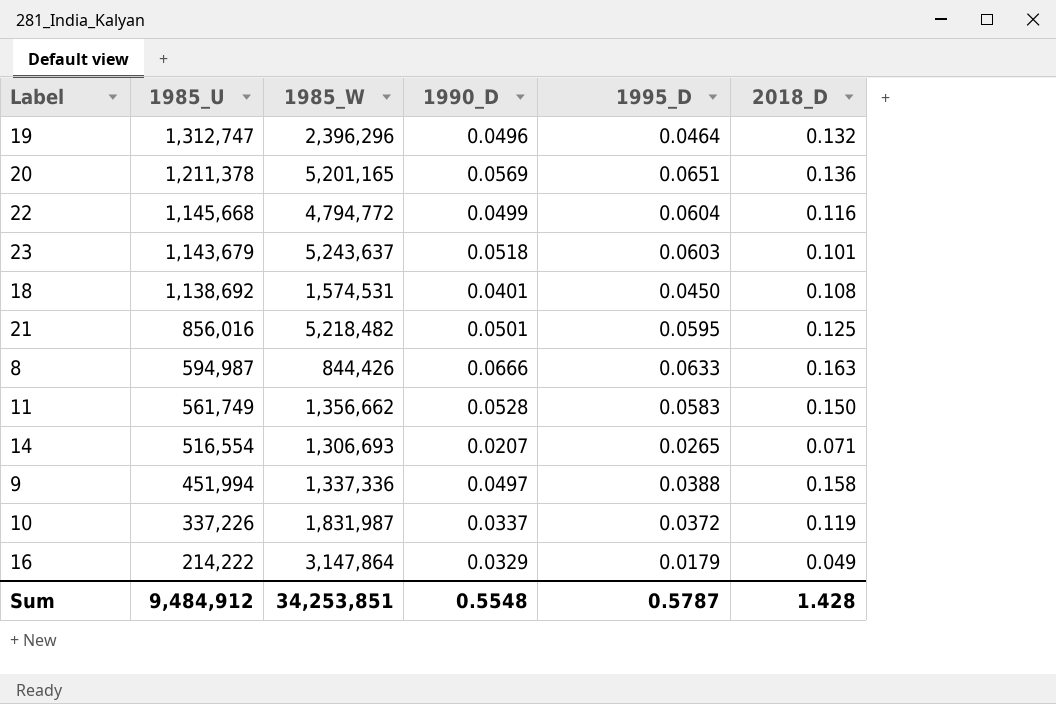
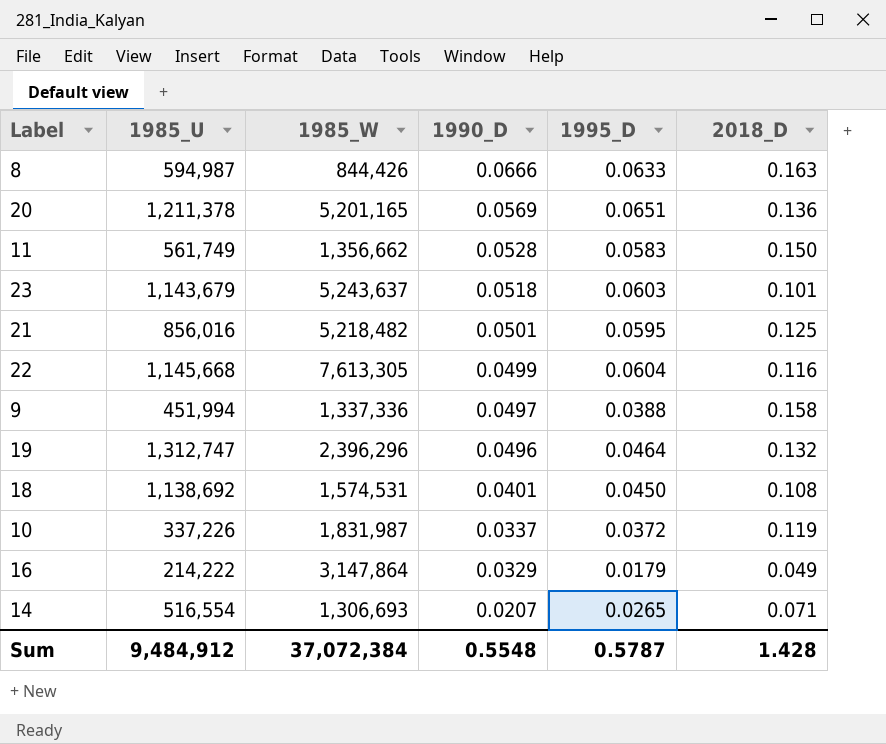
row order: 1985_U descending -> 1990_D descending
22 | 1985_W: 4,794,772 -> 7,613,305
Sum | 1985_W: 34,253,851 -> 37,072,384

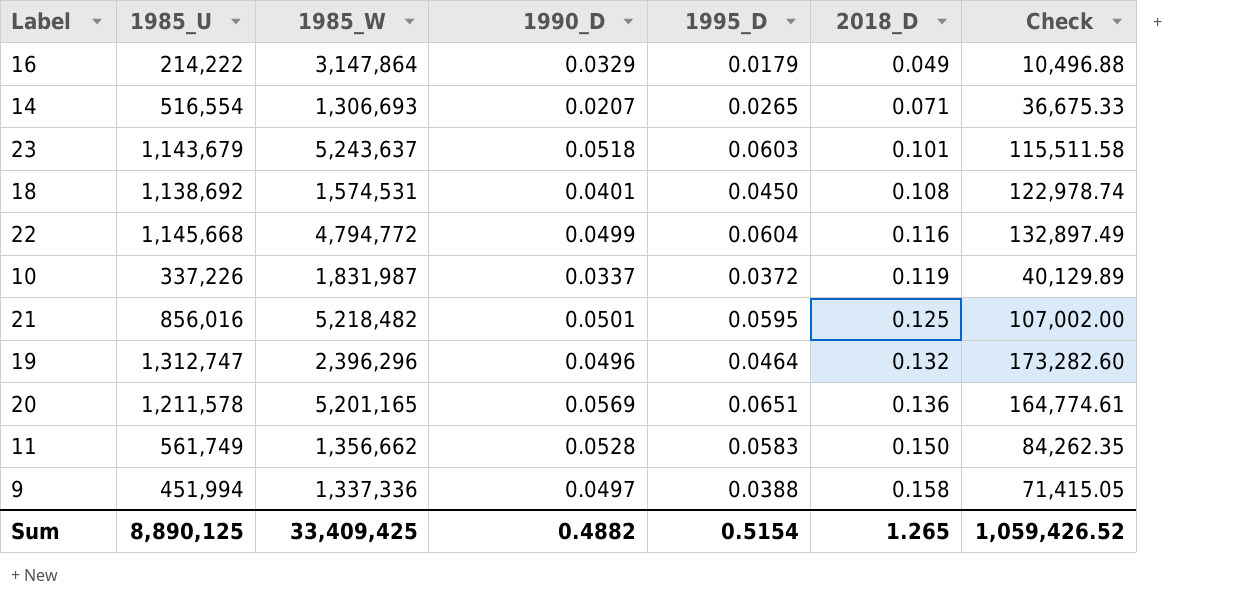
row order: 1990_D descending -> 2018_D ascending
column Check | formula: none -> [1985_U] * [2018_D]
row 8: 594,987 | 844,426 | 0.0666 | 0.0633 | 0.163 -> none
22 | 1985_W: 7,613,305 -> 4,794,772
20 | 1985_U: 1,211,378 -> 1,211,578
Sum | 1985_U: 9,484,912 -> 8,890,125
Sum | 1985_W: 37,072,384 -> 33,409,425
Sum | 1990_D: 0.5548 -> 0.4882
Sum | 1995_D: 0.5787 -> 0.5154
Sum | 2018_D: 1.428 -> 1.265

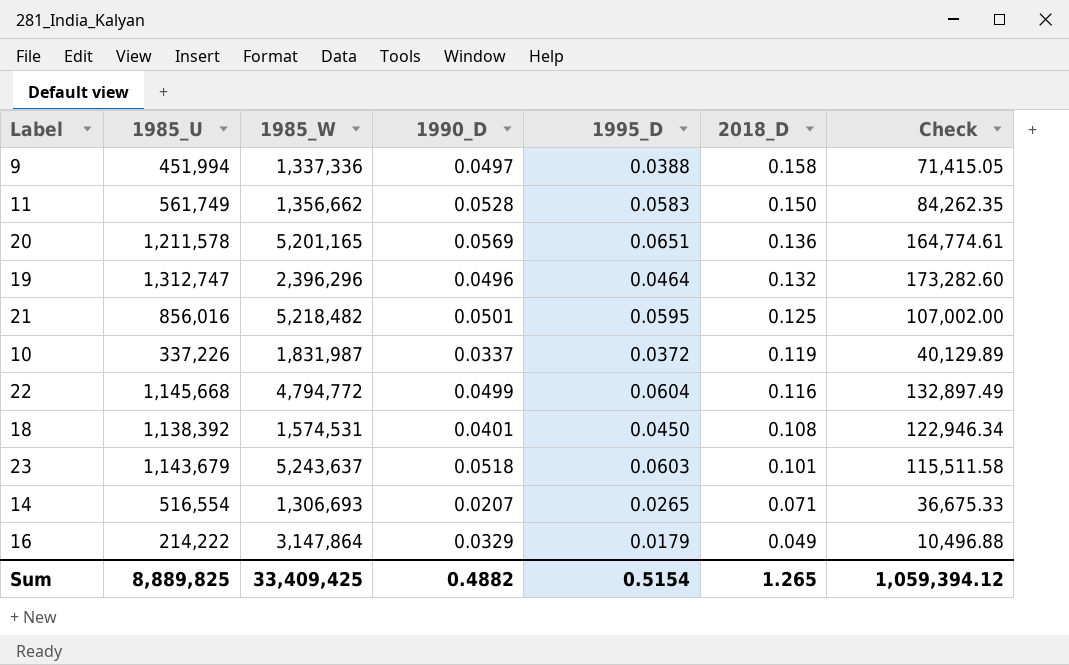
row order: 2018_D ascending -> 2018_D descending
18 | 1985_U: 1,138,692 -> 1,138,392
18 | Check: 122,978.74 -> 122,946.34
Sum | 1985_U: 8,890,125 -> 8,889,825
Sum | Check: 1,059,426.52 -> 1,059,394.12

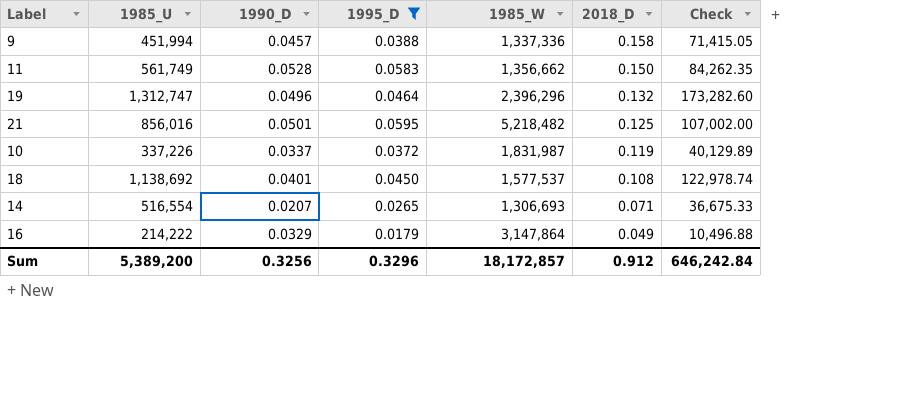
filter: none -> 1995_D <= 0.0595
column 1985_W | position: 3 -> 5
9 | 1990_D: 0.0497 -> 0.0457
18 | 1985_U: 1,138,392 -> 1,138,692
18 | 1985_W: 1,574,531 -> 1,577,537
18 | Check: 122,946.34 -> 122,978.74
Sum | 1985_U: 8,889,825 -> 5,389,200
Sum | 1990_D: 0.4882 -> 0.3256
Sum | 1995_D: 0.5154 -> 0.3296
Sum | 1985_W: 33,409,425 -> 18,172,857
Sum | 2018_D: 1.265 -> 0.912
Sum | Check: 1,059,394.12 -> 646,242.84

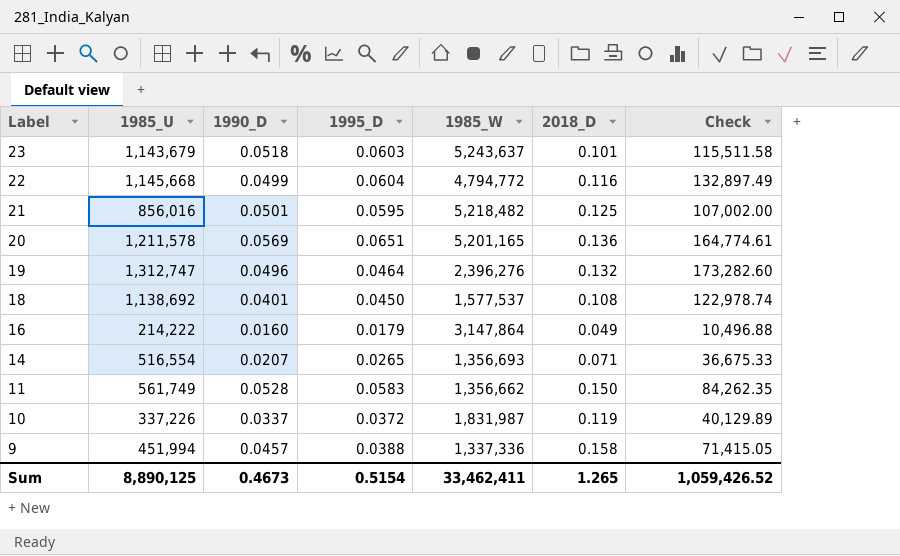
filter: 1995_D <= 0.0595 -> none
row order: 2018_D descending -> Label descending
19 | 1985_W: 2,396,296 -> 2,396,276
16 | 1990_D: 0.0329 -> 0.0160
14 | 1985_W: 1,306,693 -> 1,356,693
Sum | 1985_U: 5,389,200 -> 8,890,125
Sum | 1990_D: 0.3256 -> 0.4673
Sum | 1995_D: 0.3296 -> 0.5154
Sum | 1985_W: 18,172,857 -> 33,462,411
Sum | 2018_D: 0.912 -> 1.265
Sum | Check: 646,242.84 -> 1,059,426.52

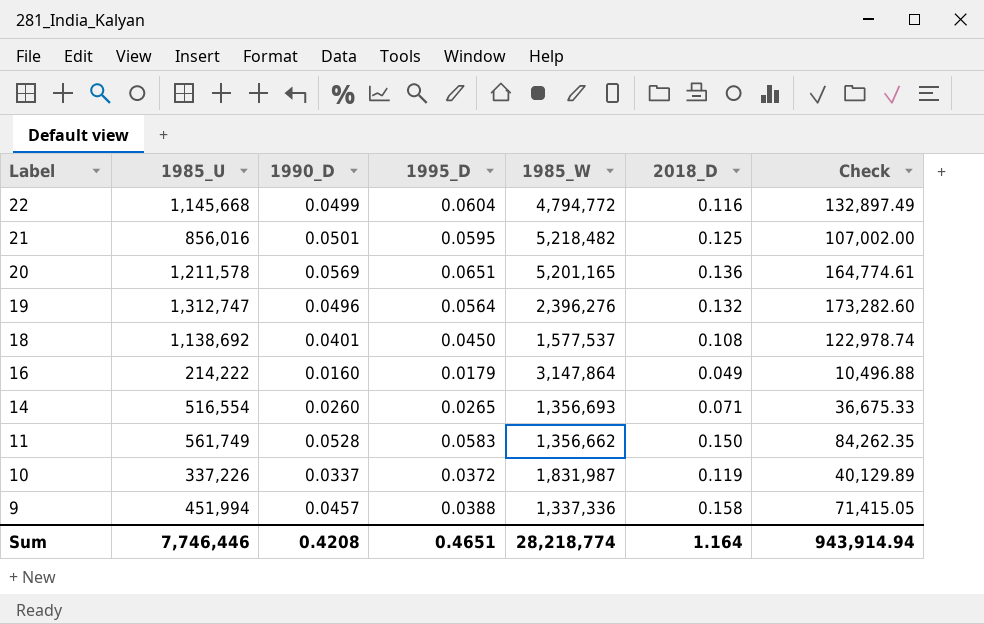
row 23: 1,143,679 | 0.0518 | 0.0603 | 5,243,637 | 0.101 | 115,511.58 -> none
19 | 1995_D: 0.0464 -> 0.0564
14 | 1990_D: 0.0207 -> 0.0260
Sum | 1985_U: 8,890,125 -> 7,746,446
Sum | 1990_D: 0.4673 -> 0.4208
Sum | 1995_D: 0.5154 -> 0.4651
Sum | 1985_W: 33,462,411 -> 28,218,774
Sum | 2018_D: 1.265 -> 1.164
Sum | Check: 1,059,426.52 -> 943,914.94

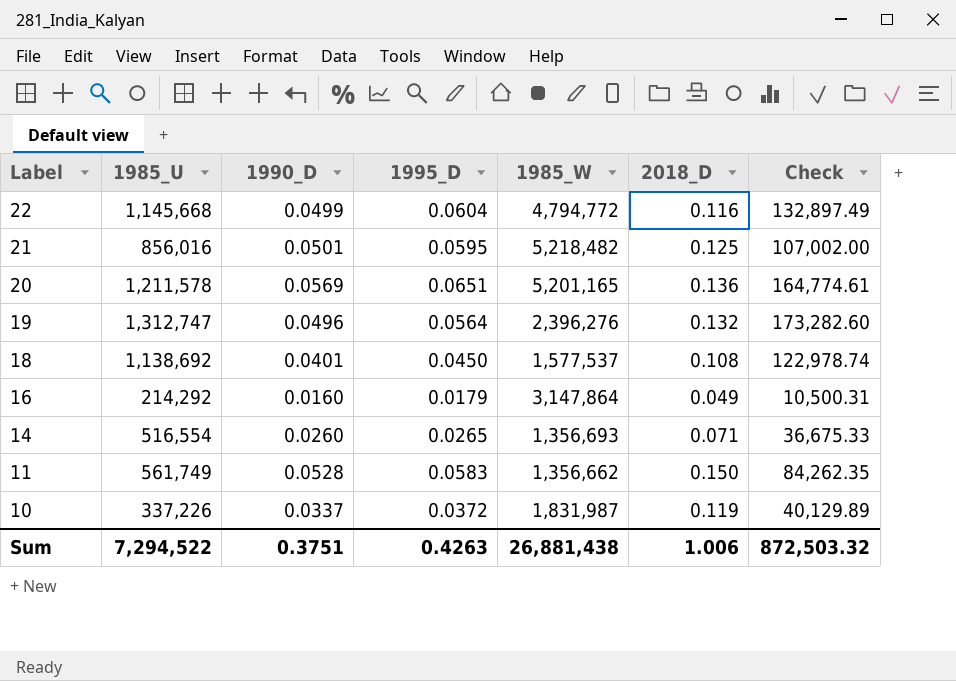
row 9: 451,994 | 0.0457 | 0.0388 | 1,337,336 | 0.158 | 71,415.05 -> none
16 | 1985_U: 214,222 -> 214,292
16 | Check: 10,496.88 -> 10,500.31
Sum | 1985_U: 7,746,446 -> 7,294,522
Sum | 1990_D: 0.4208 -> 0.3751
Sum | 1995_D: 0.4651 -> 0.4263
Sum | 1985_W: 28,218,774 -> 26,881,438
Sum | 2018_D: 1.164 -> 1.006
Sum | Check: 943,914.94 -> 872,503.32

